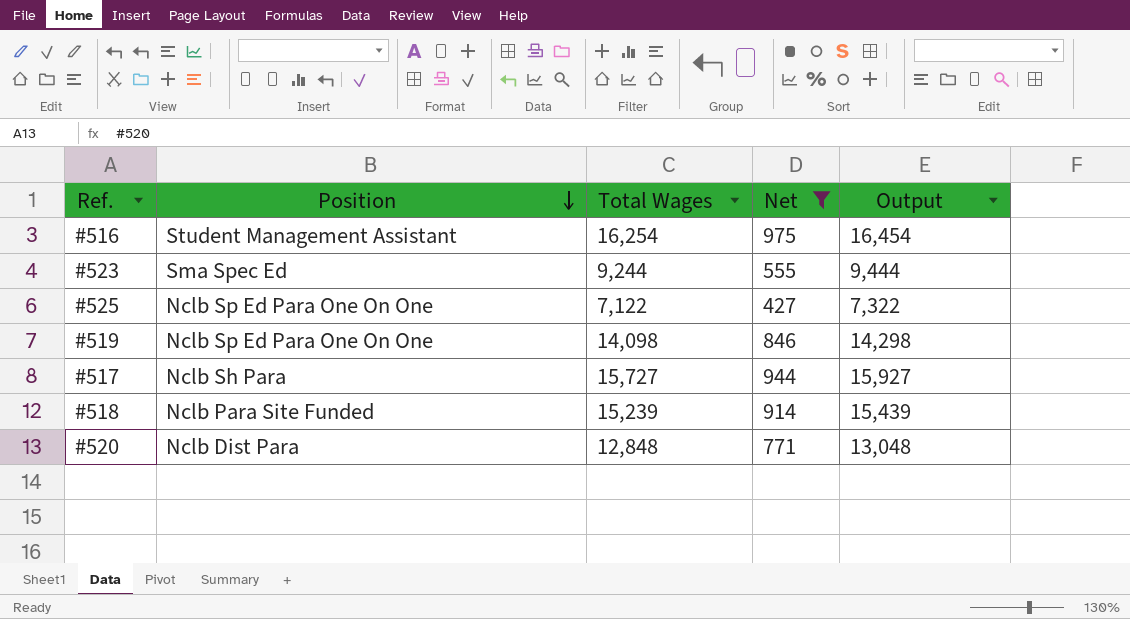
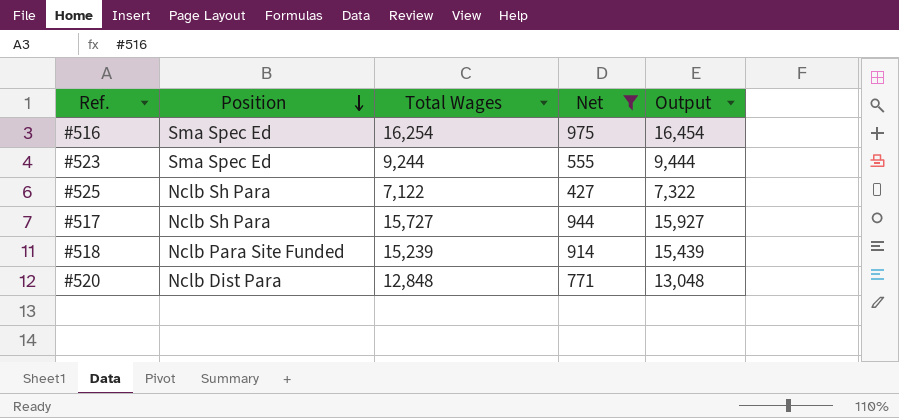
row #519: Nclb Sp Ed Para One On One | 14,098 | 846 | 14,298 -> none
#516 | Position: Student Management Assistant -> Sma Spec Ed
#525 | Position: Nclb Sp Ed Para One On One -> Nclb Sh Para

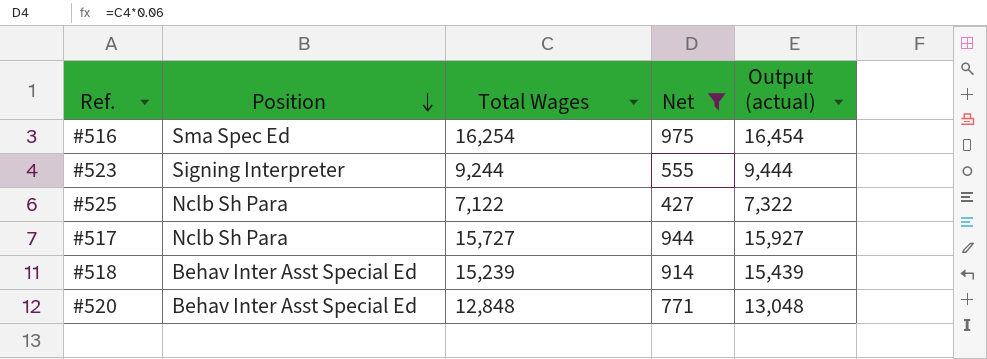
column name: Output -> Output (actual)
#523 | Position: Sma Spec Ed -> Signing Interpreter
#518 | Position: Nclb Para Site Funded -> Behav Inter Asst Special Ed
#520 | Position: Nclb Dist Para -> Behav Inter Asst Special Ed

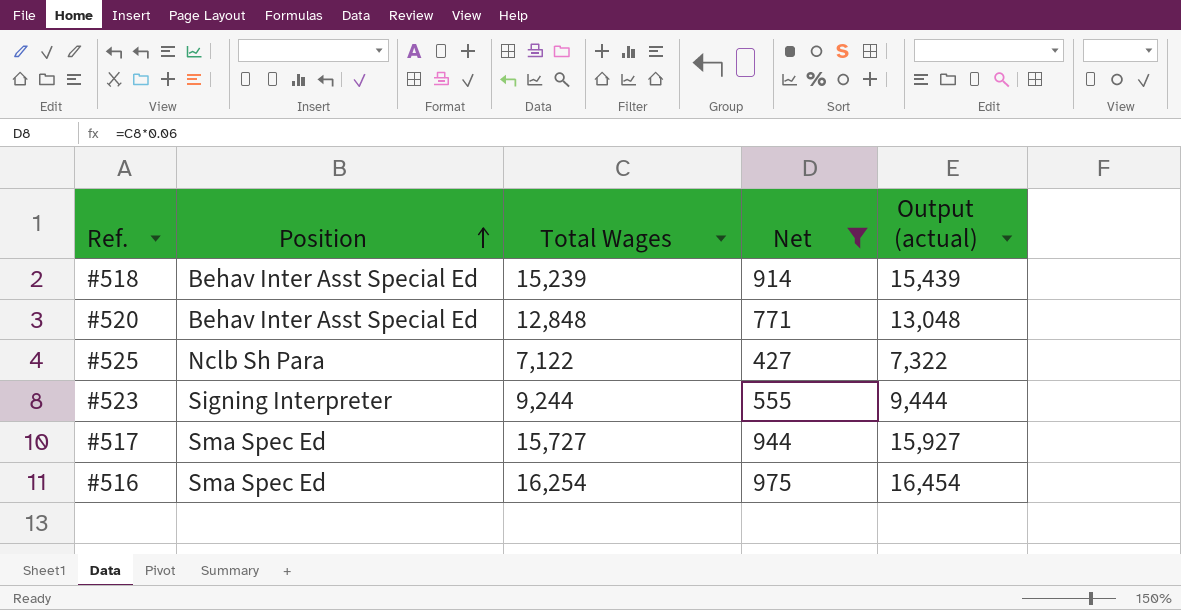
row order: Position descending -> Position ascending
#517 | Position: Nclb Sh Para -> Sma Spec Ed

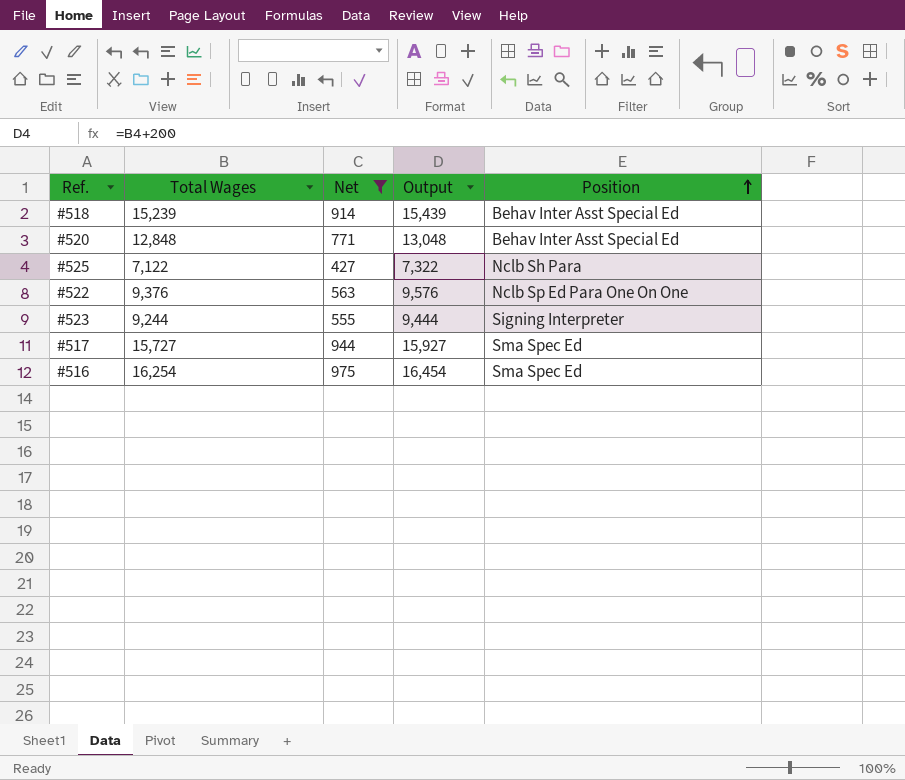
column name: Output (actual) -> Output
column Position | position: 2 -> 5
row #522: none -> 9,376 | 563 | 9,576 | Nclb Sp Ed Para One On One

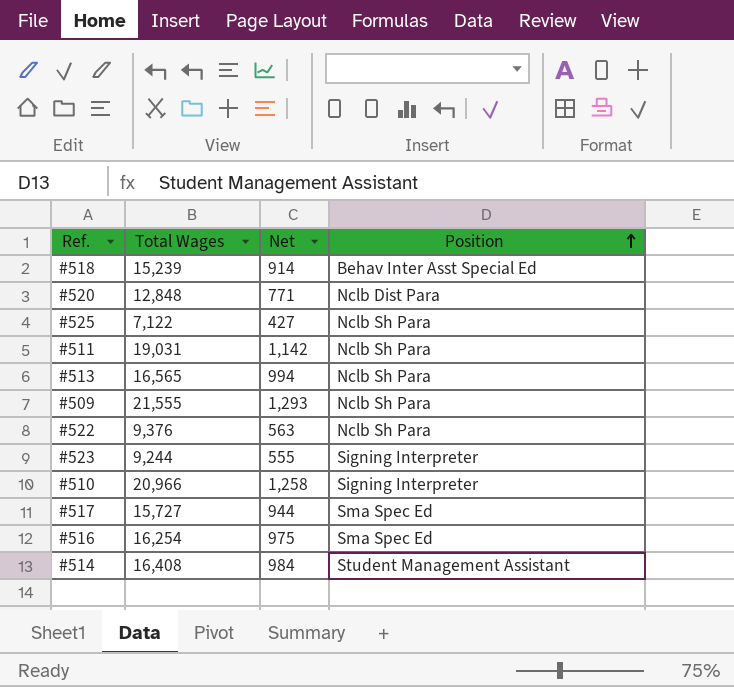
filter: Net <= 975 -> none
column Output | formula: [Total Wages] + 200 -> none
#520 | Position: Behav Inter Asst Special Ed -> Nclb Dist Para
#522 | Position: Nclb Sp Ed Para One On One -> Nclb Sh Para

